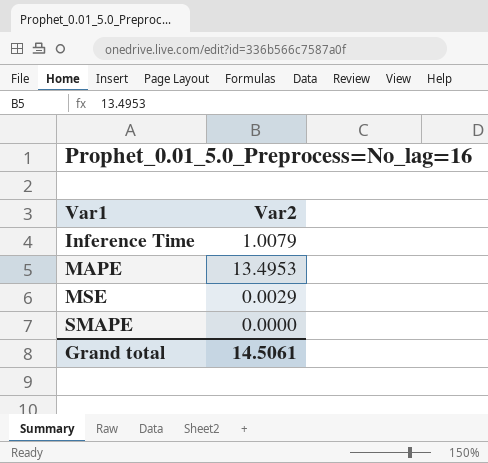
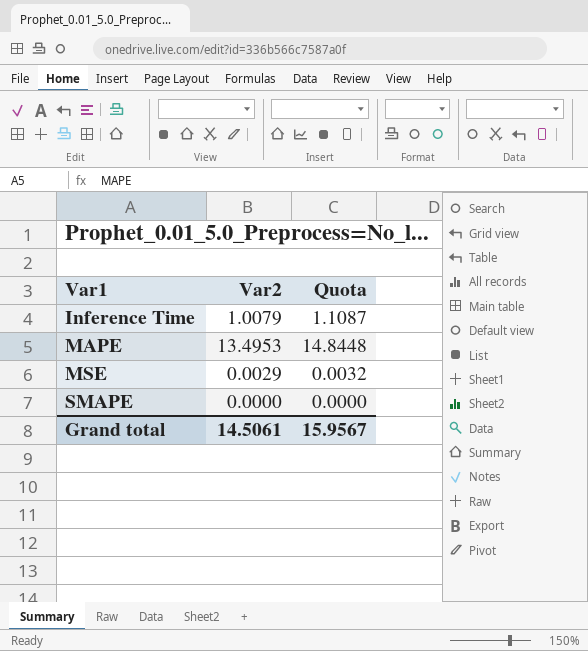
column Quota | formula: none -> [Var2] * 1.1

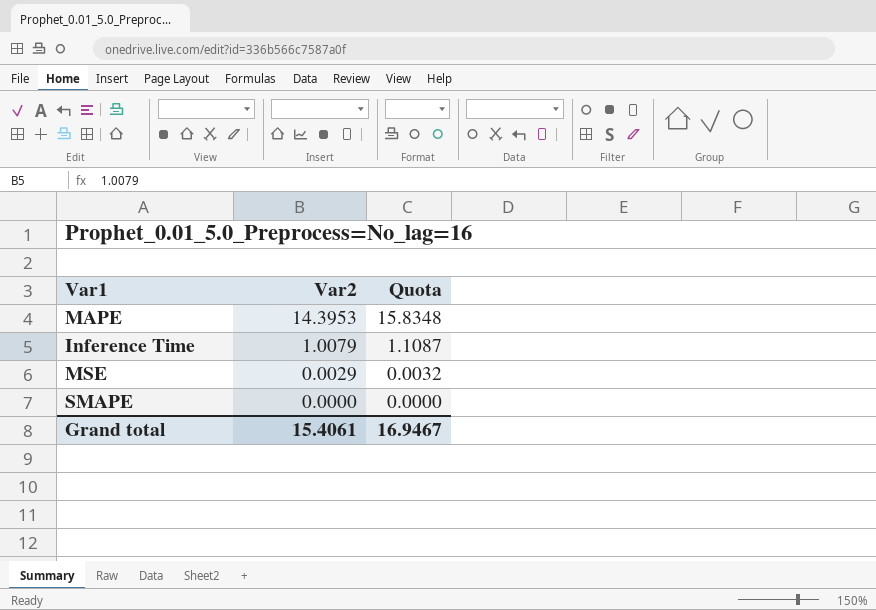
row order: Var1 ascending -> Var2 descending
MAPE | Var2: 13.4953 -> 14.3953
MAPE | Quota: 14.8448 -> 15.8348
Grand total | Var2: 14.5061 -> 15.4061
Grand total | Quota: 15.9567 -> 16.9467

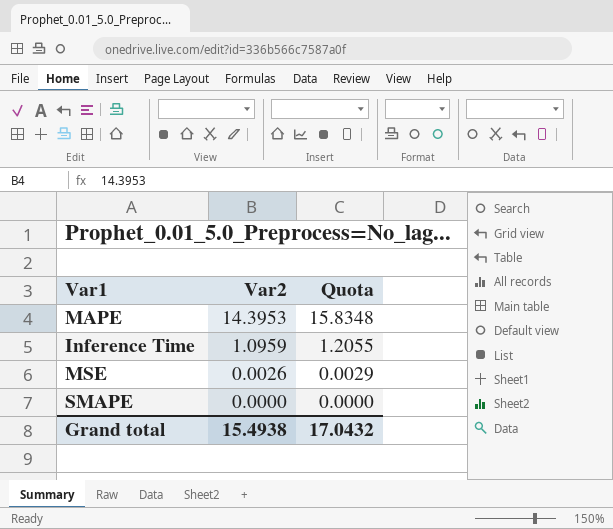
Inference Time | Var2: 1.0079 -> 1.0959
Inference Time | Quota: 1.1087 -> 1.2055
MSE | Var2: 0.0029 -> 0.0026
MSE | Quota: 0.0032 -> 0.0029
Grand total | Var2: 15.4061 -> 15.4938
Grand total | Quota: 16.9467 -> 17.0432

